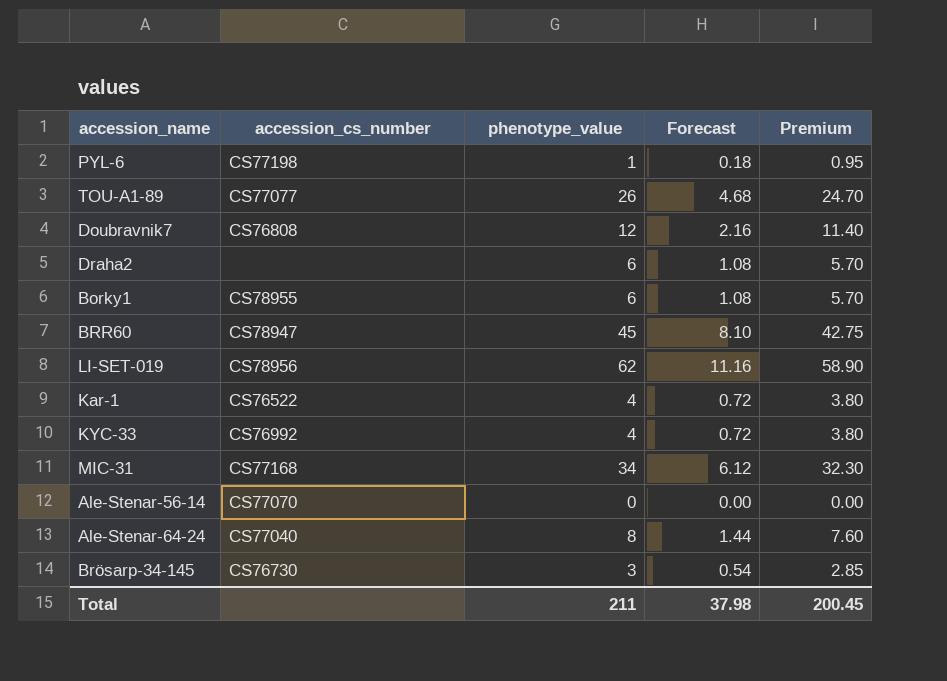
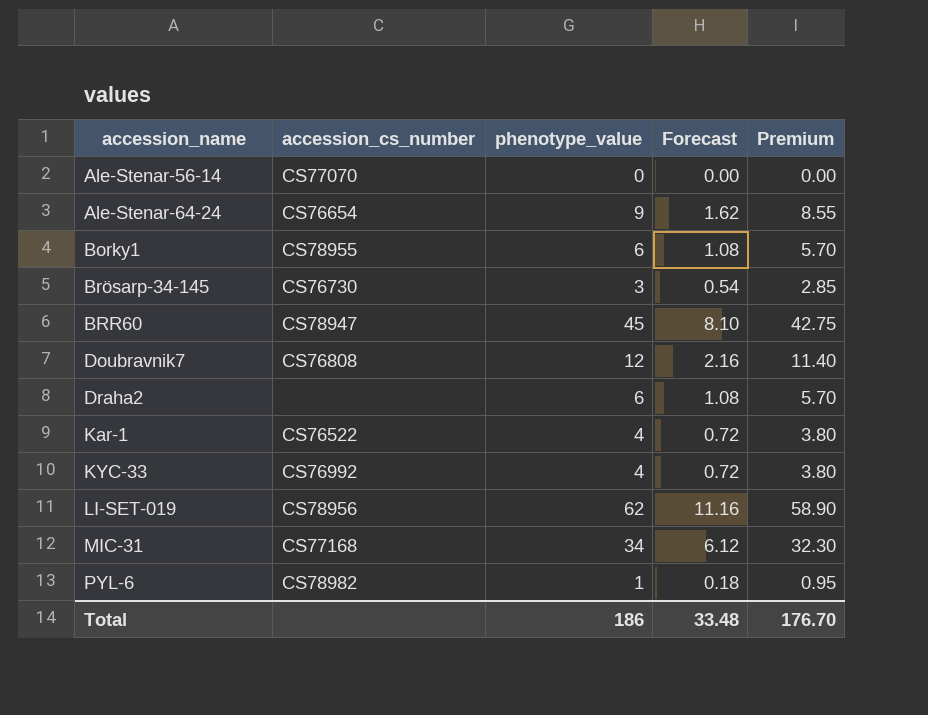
row order: none -> accession_name ascending
row TOU-A1-89: CS77077 | 26 | 4.68 | 24.70 -> none
Ale-Stenar-64-24 | accession_cs_number: CS77040 -> CS76654
Ale-Stenar-64-24 | phenotype_value: 8 -> 9
Ale-Stenar-64-24 | Forecast: 1.44 -> 1.62
Ale-Stenar-64-24 | Premium: 7.60 -> 8.55
PYL-6 | accession_cs_number: CS77198 -> CS78982
Total | phenotype_value: 211 -> 186
Total | Forecast: 37.98 -> 33.48
Total | Premium: 200.45 -> 176.70

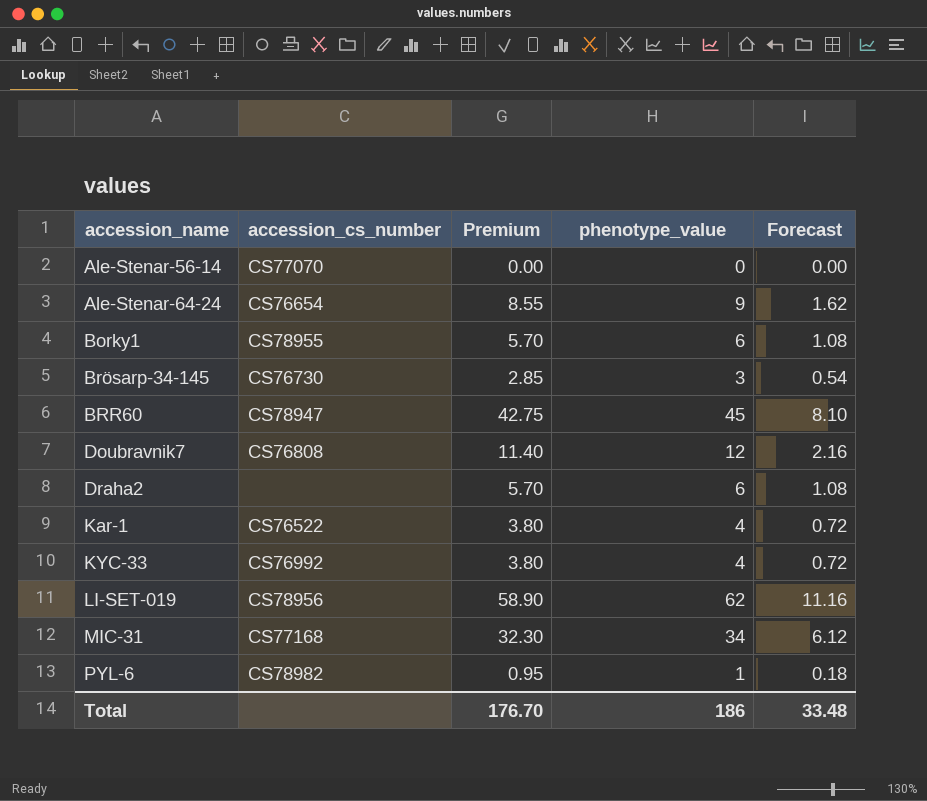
column Premium | position: 5 -> 3

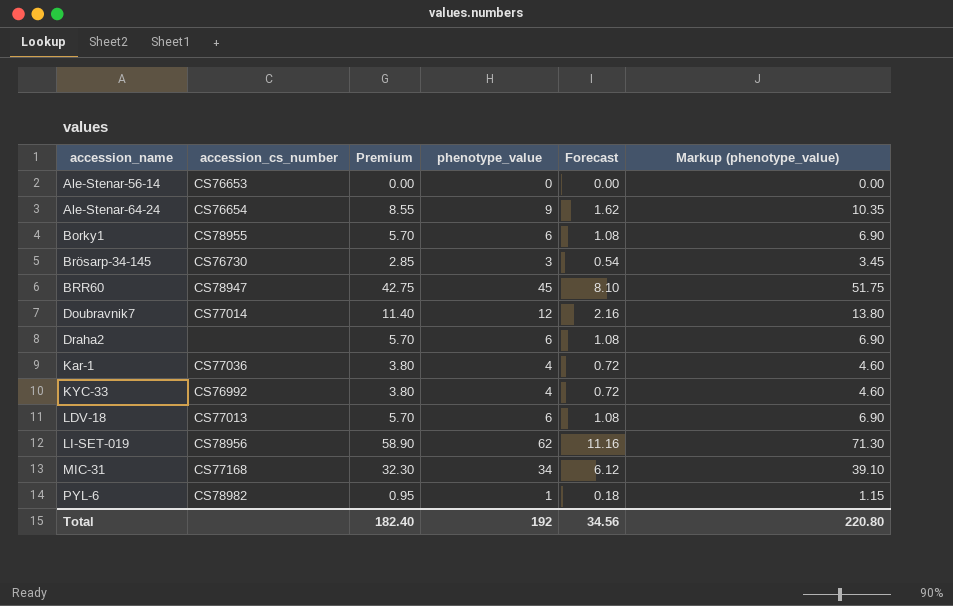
column Markup (phenotype_value) | formula: none -> [phenotype_value] * 1.15
Ale-Stenar-56-14 | accession_cs_number: CS77070 -> CS76653
Doubravnik7 | accession_cs_number: CS76808 -> CS77014
Kar-1 | accession_cs_number: CS76522 -> CS77036
row LDV-18: none -> CS77013 | 5.70 | 6 | 1.08 | 6.90
Total | Premium: 176.70 -> 182.40
Total | phenotype_value: 186 -> 192
Total | Forecast: 33.48 -> 34.56

